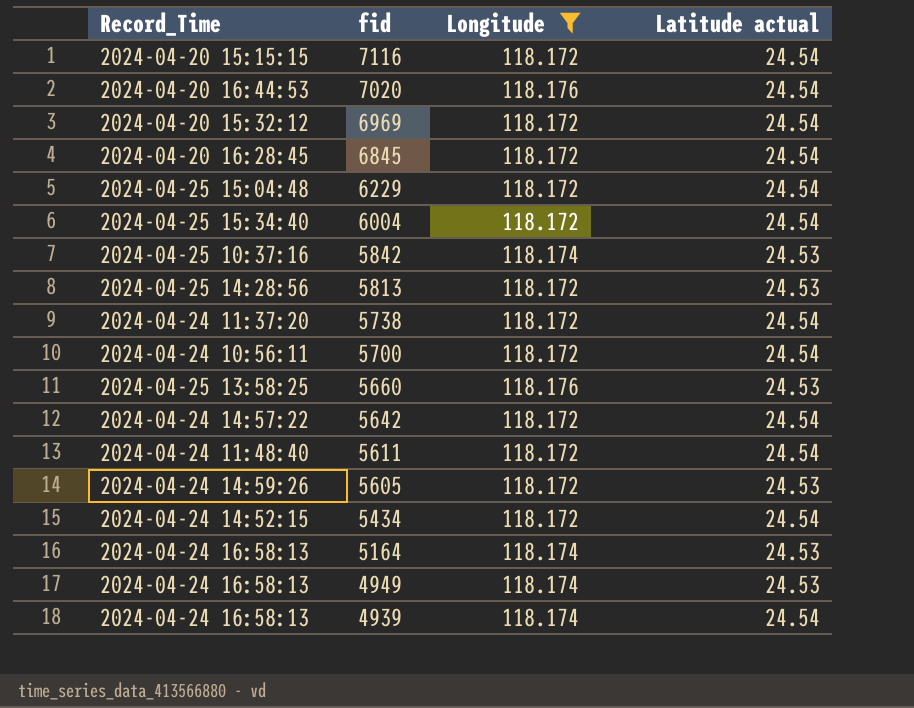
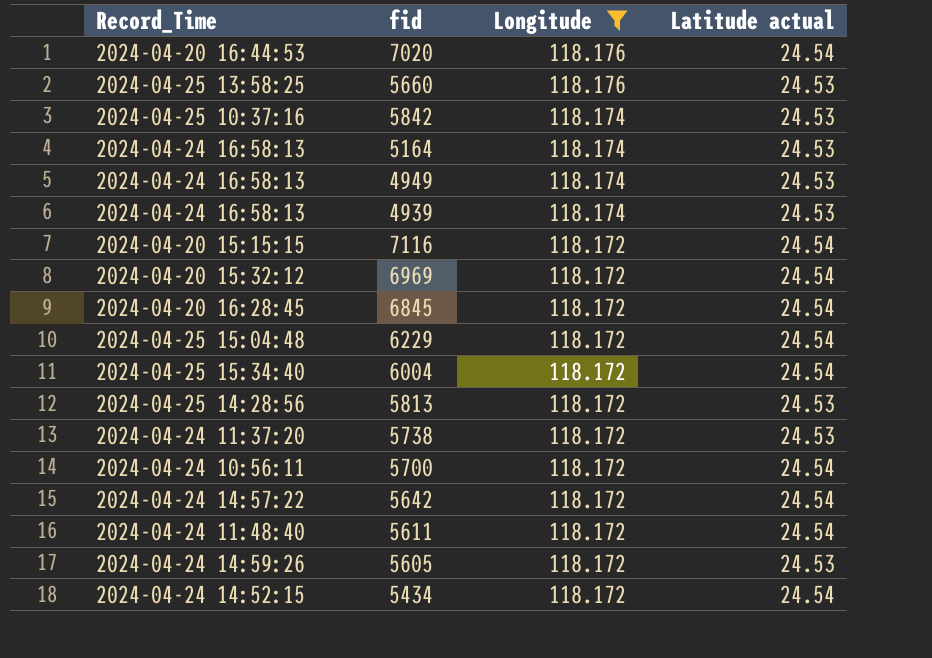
row order: fid descending -> Longitude descending
4939 | Latitude actual: 24.54 -> 24.53
5738 | Latitude actual: 24.54 -> 24.53

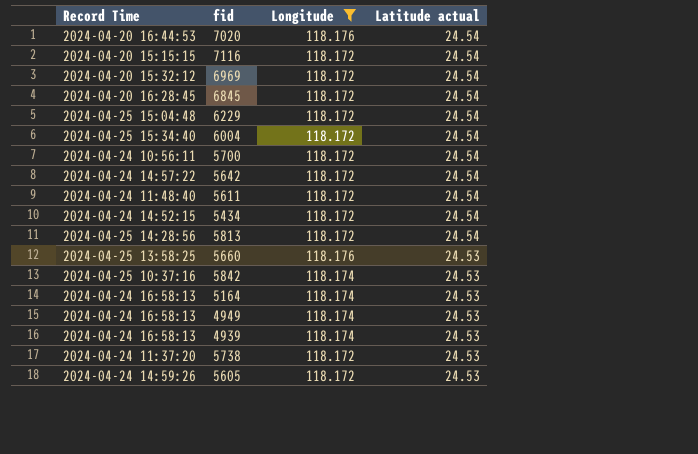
row order: Longitude descending -> Latitude actual descending
column name: Record_Time -> Record Time
5813 | Latitude actual: 24.53 -> 24.54

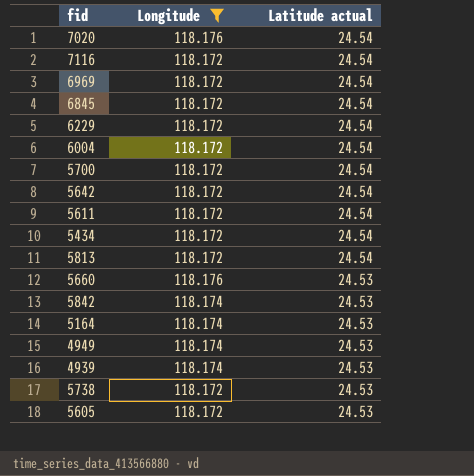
column Record Time | position: 1 -> none

